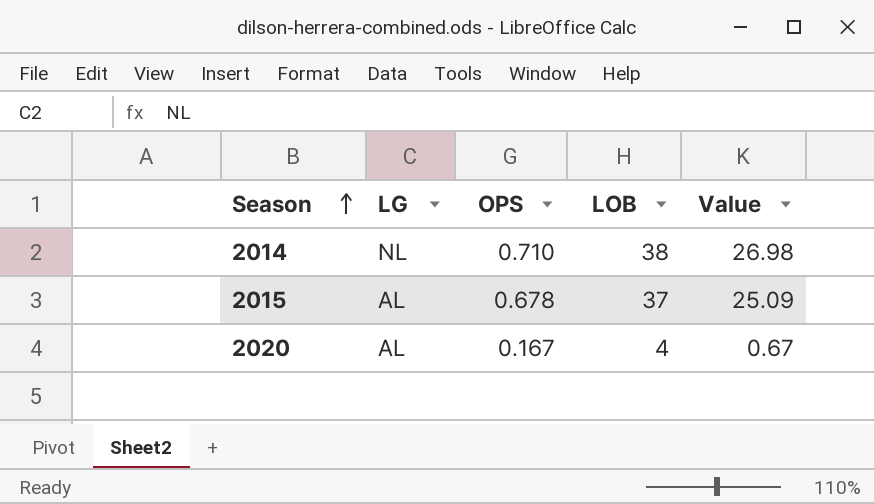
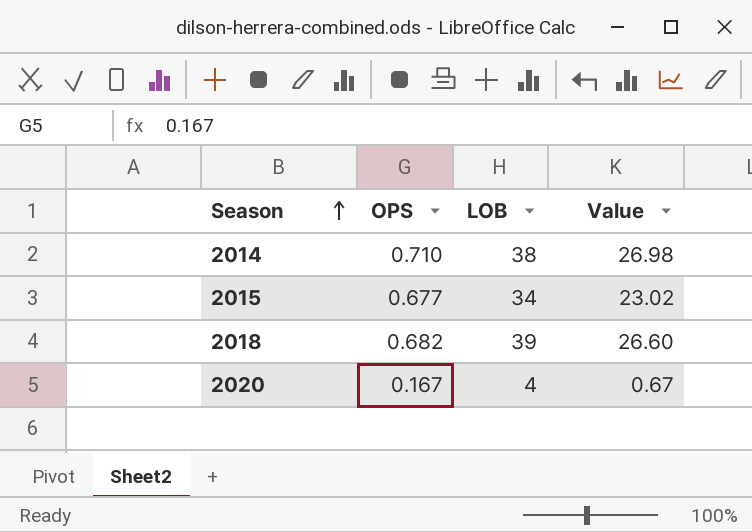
column LG | position: 2 -> none
2015 | OPS: 0.678 -> 0.677
2015 | LOB: 37 -> 34
2015 | Value: 25.09 -> 23.02
row 2018: none -> 0.682 | 39 | 26.60

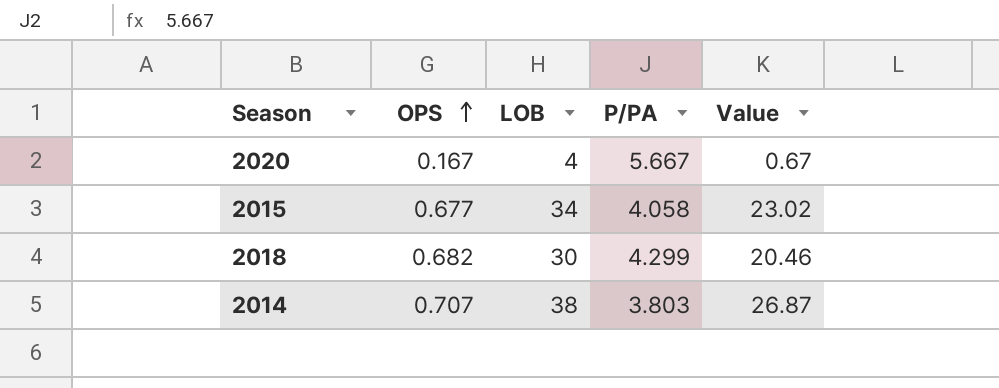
row order: Season ascending -> OPS ascending
column P/PA | position: none -> 4
2018 | LOB: 39 -> 30
2018 | Value: 26.60 -> 20.46
2014 | OPS: 0.710 -> 0.707
2014 | Value: 26.98 -> 26.87

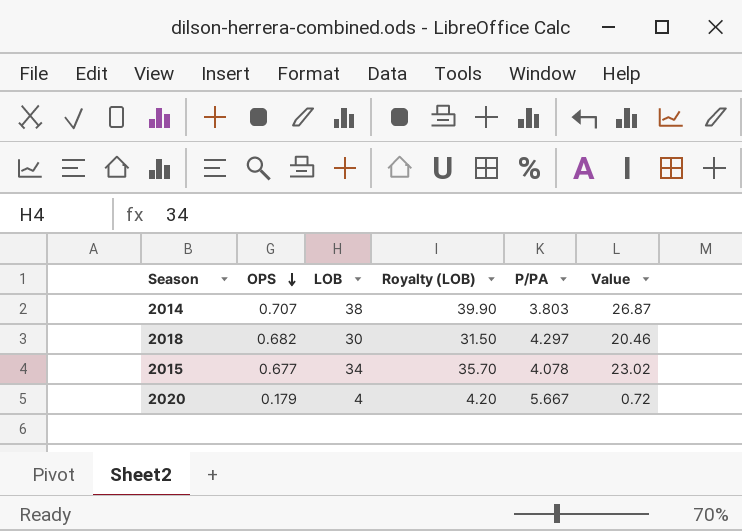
row order: OPS ascending -> OPS descending
column Royalty (LOB) | formula: none -> [LOB] * 1.05
2018 | P/PA: 4.299 -> 4.297
2015 | P/PA: 4.058 -> 4.078
2020 | OPS: 0.167 -> 0.179
2020 | Value: 0.67 -> 0.72

